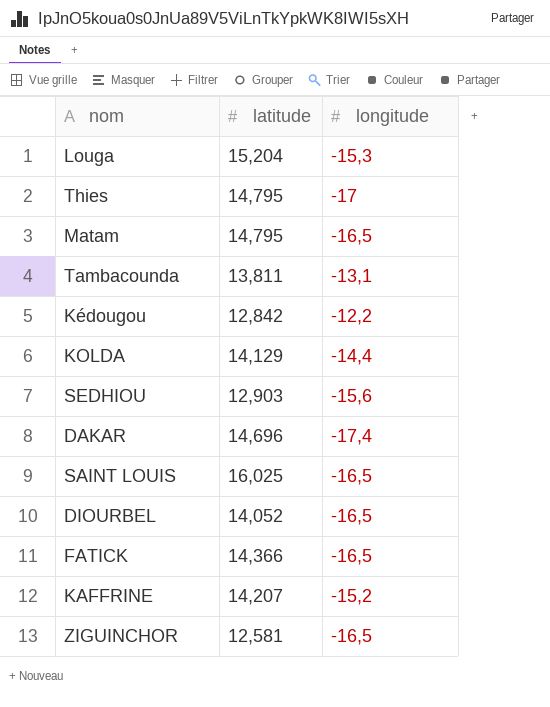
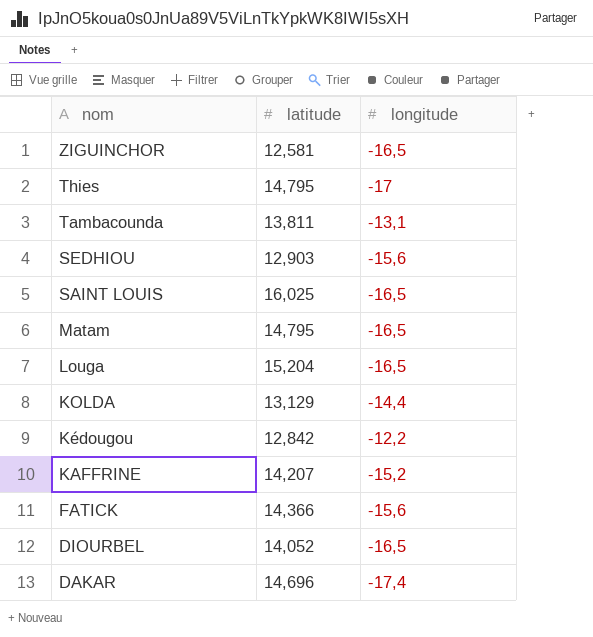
row order: none -> nom descending
Louga | longitude: -15,3 -> -16,5
KOLDA | latitude: 14,129 -> 13,129
FATICK | longitude: -16,5 -> -15,6

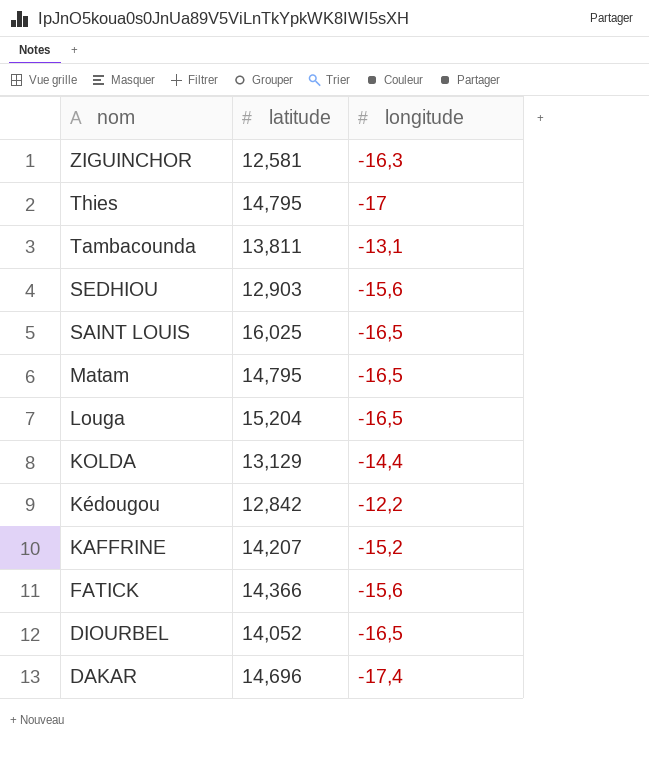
ZIGUINCHOR | longitude: -16,5 -> -16,3

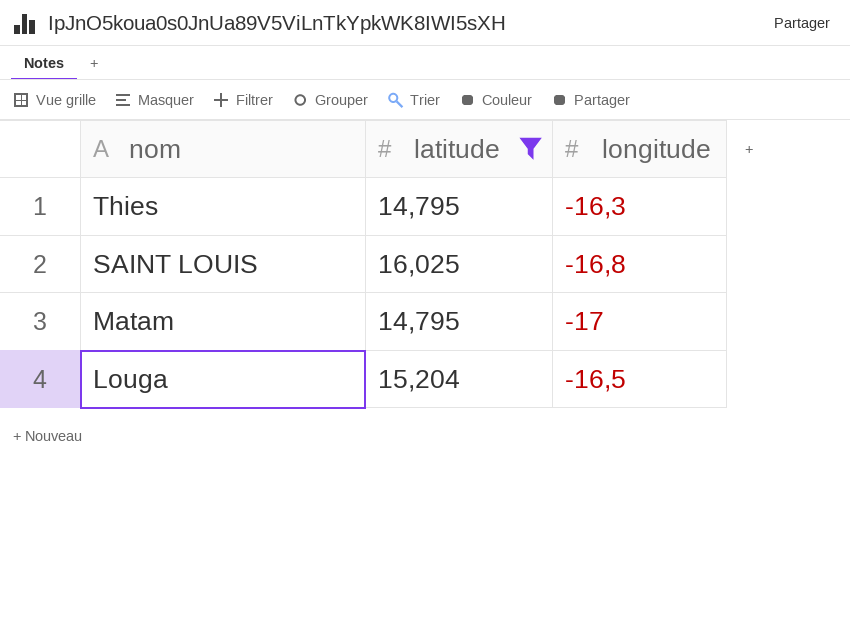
filter: none -> latitude >= 14,795
Thies | longitude: -17 -> -16,3
SAINT LOUIS | longitude: -16,5 -> -16,8
Matam | longitude: -16,5 -> -17

